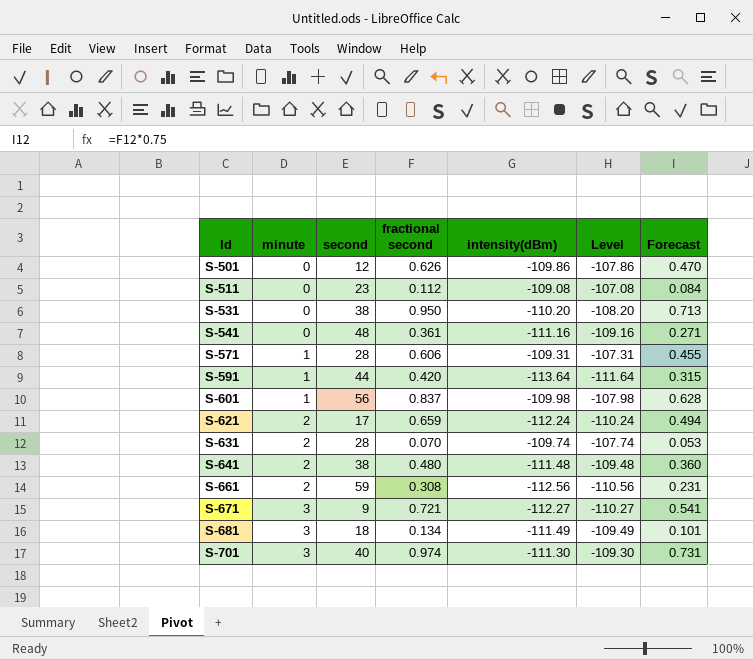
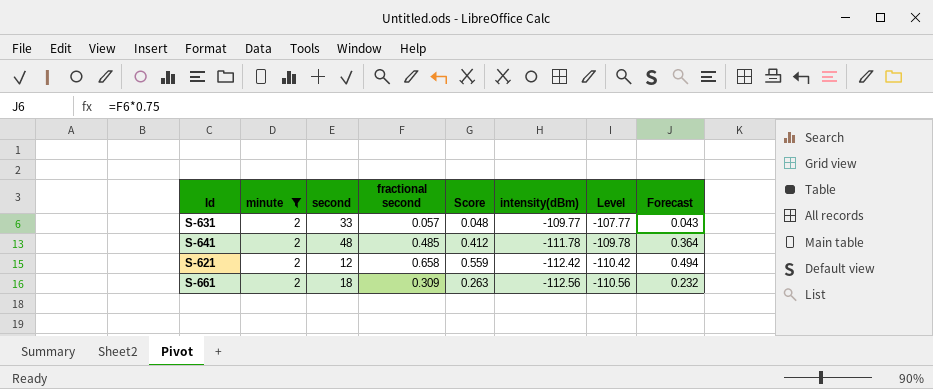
filter: none -> minute = 2
row order: Id ascending -> intensity(dBm) descending
column Score | formula: none -> [fractional second] * 0.85
S-631 | second: 28 -> 33
S-631 | fractional second: 0.070 -> 0.057
S-631 | intensity(dBm): -109.74 -> -109.77
S-631 | Level: -107.74 -> -107.77
S-631 | Forecast: 0.053 -> 0.043
S-641 | second: 38 -> 48
S-641 | fractional second: 0.480 -> 0.485
S-641 | intensity(dBm): -111.48 -> -111.78
S-641 | Level: -109.48 -> -109.78
S-641 | Forecast: 0.360 -> 0.364
S-621 | second: 17 -> 12
S-621 | fractional second: 0.659 -> 0.658
S-621 | intensity(dBm): -112.24 -> -112.42
S-621 | Level: -110.24 -> -110.42
S-661 | second: 59 -> 18
S-661 | fractional second: 0.308 -> 0.309
S-661 | Forecast: 0.231 -> 0.232

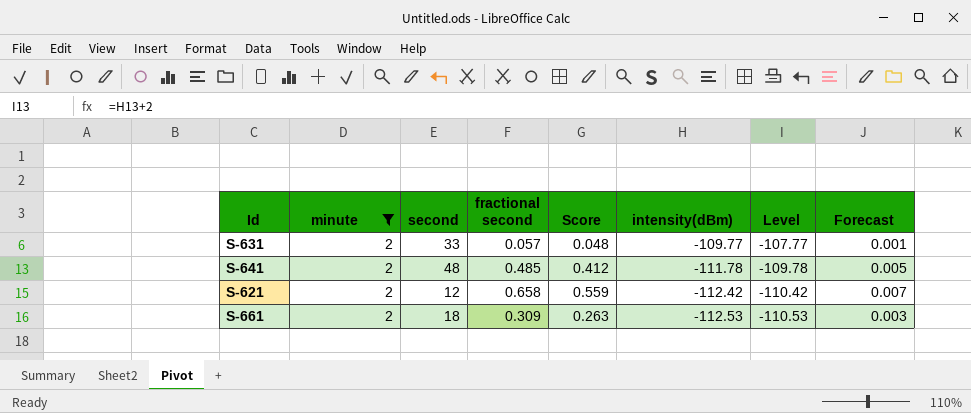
column Forecast | formula: [fractional second] * 0.75 -> [fractional second] * 0.01
S-661 | intensity(dBm): -112.56 -> -112.53
S-661 | Level: -110.56 -> -110.53

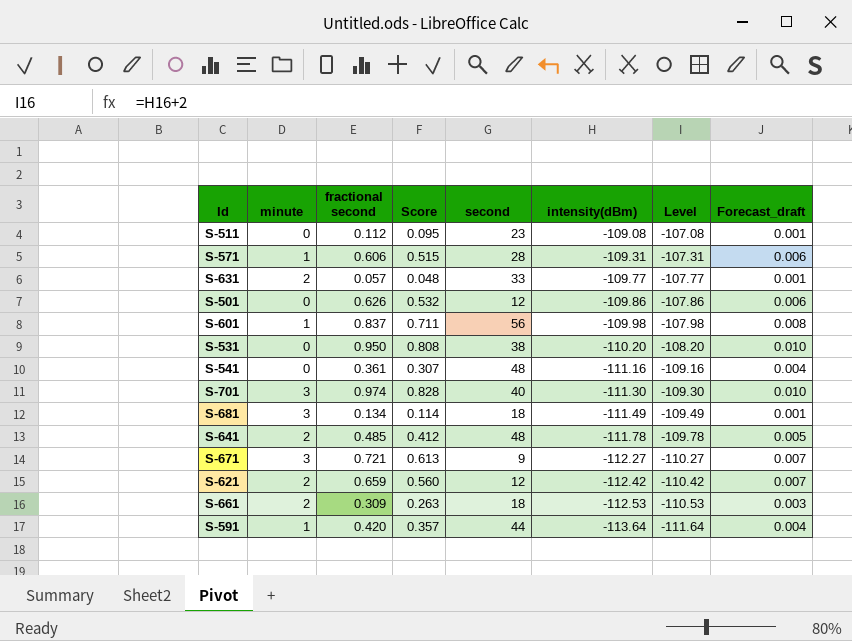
filter: minute = 2 -> none
column second | position: 3 -> 5
column name: Forecast -> Forecast_draft
S-621 | fractional second: 0.658 -> 0.659
S-621 | Score: 0.559 -> 0.560

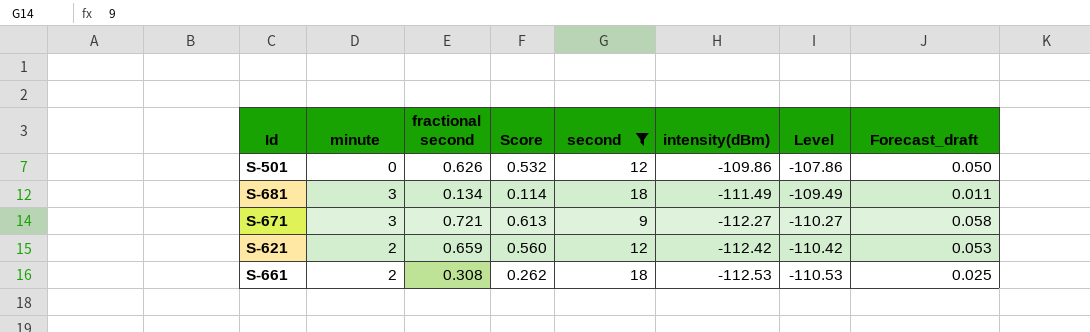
filter: none -> second <= 18
column Forecast_draft | formula: [fractional second] * 0.01 -> [fractional second] * 0.08
S-661 | fractional second: 0.309 -> 0.308
S-661 | Score: 0.263 -> 0.262

